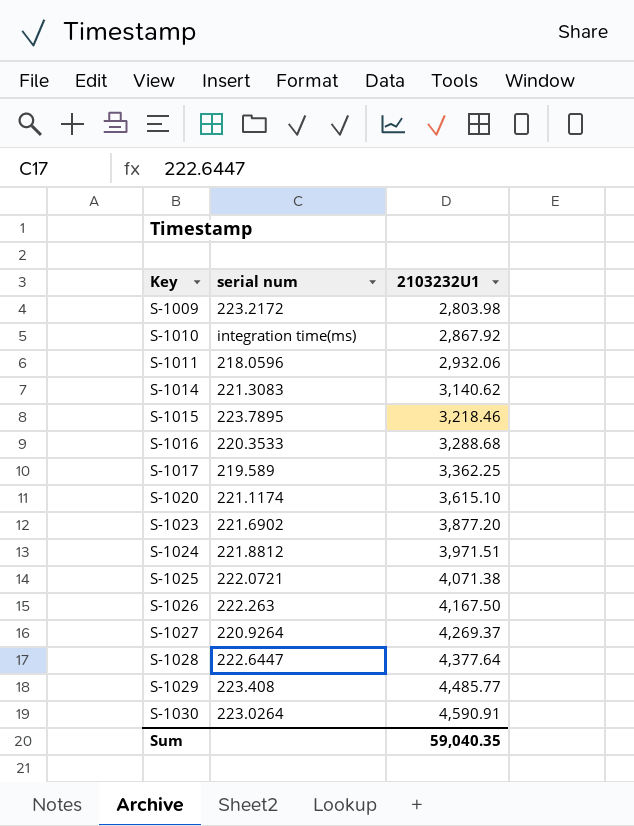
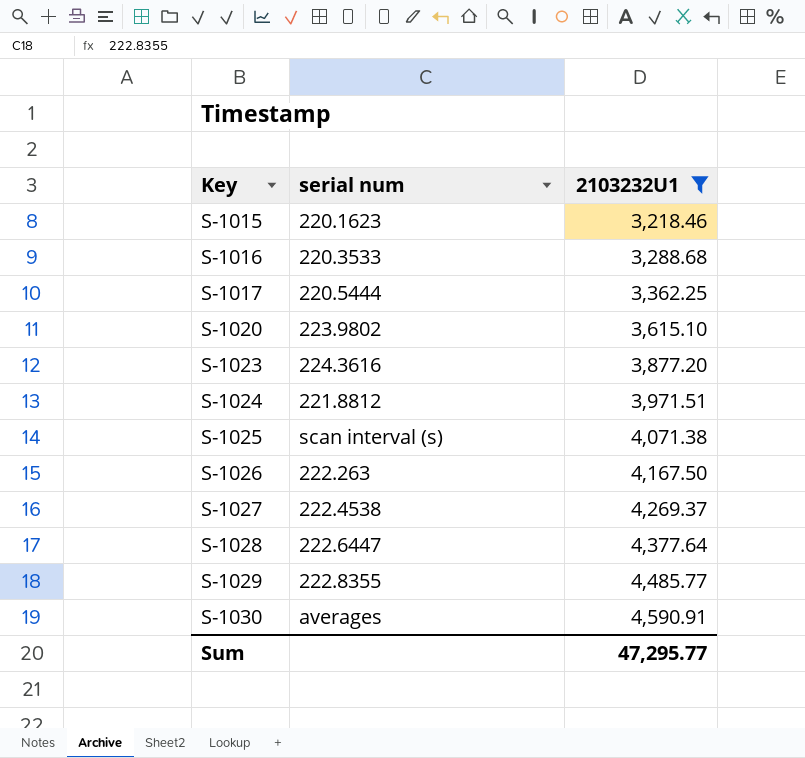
filter: none -> 2103232U1 >= 3,218.46
S-1015 | serial num: 223.7895 -> 220.1623
S-1017 | serial num: 219.589 -> 220.5444
S-1020 | serial num: 221.1174 -> 223.9802
S-1023 | serial num: 221.6902 -> 224.3616
S-1025 | serial num: 222.0721 -> scan interval (s)
S-1027 | serial num: 220.9264 -> 222.4538
S-1029 | serial num: 223.408 -> 222.8355
S-1030 | serial num: 223.0264 -> averages
Sum | 2103232U1: 59,040.35 -> 47,295.77

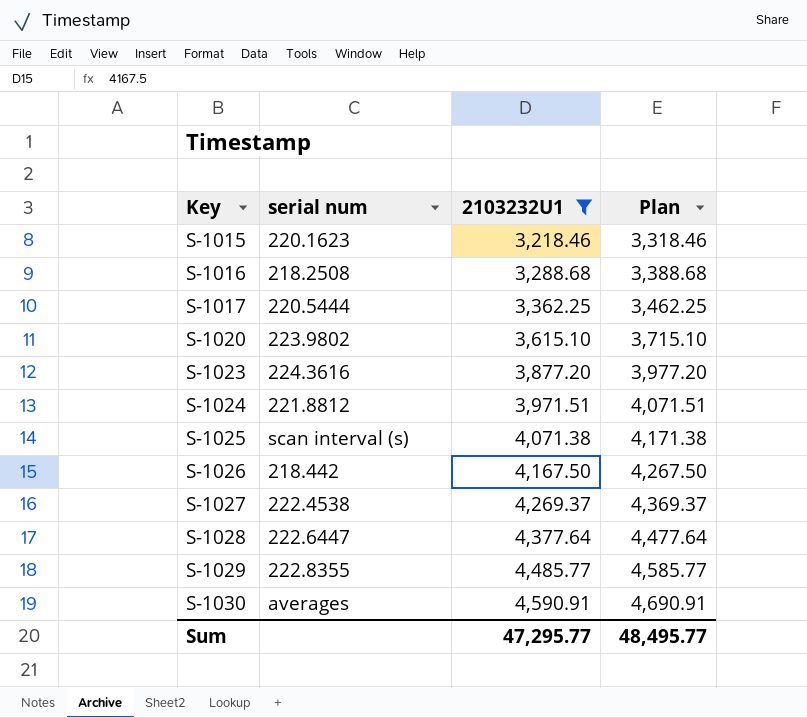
column Plan | formula: none -> [2103232U1] + 100
S-1016 | serial num: 220.3533 -> 218.2508
S-1026 | serial num: 222.263 -> 218.442

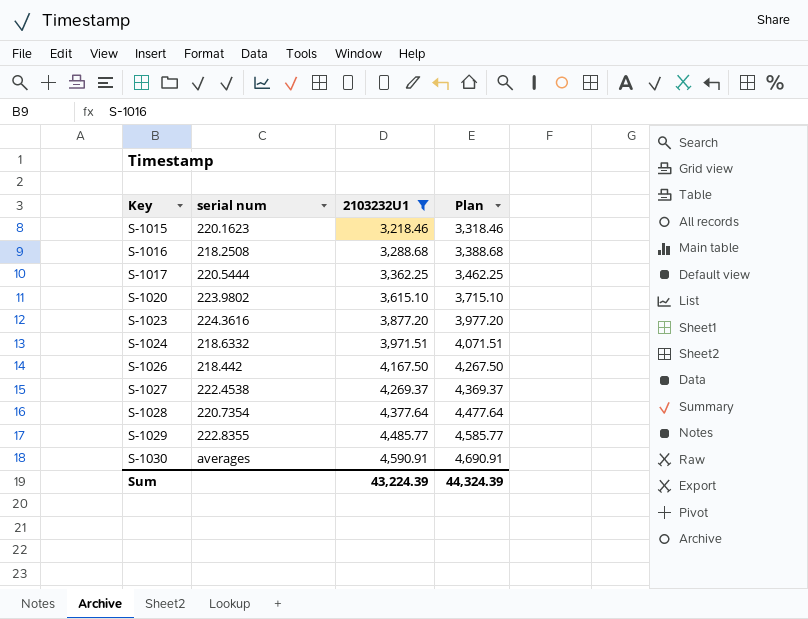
row S-1025: scan interval (s) | 4,071.38 | 4,171.38 -> none
S-1024 | serial num: 221.8812 -> 218.6332
S-1028 | serial num: 222.6447 -> 220.7354
Sum | 2103232U1: 47,295.77 -> 43,224.39
Sum | Plan: 48,495.77 -> 44,324.39

